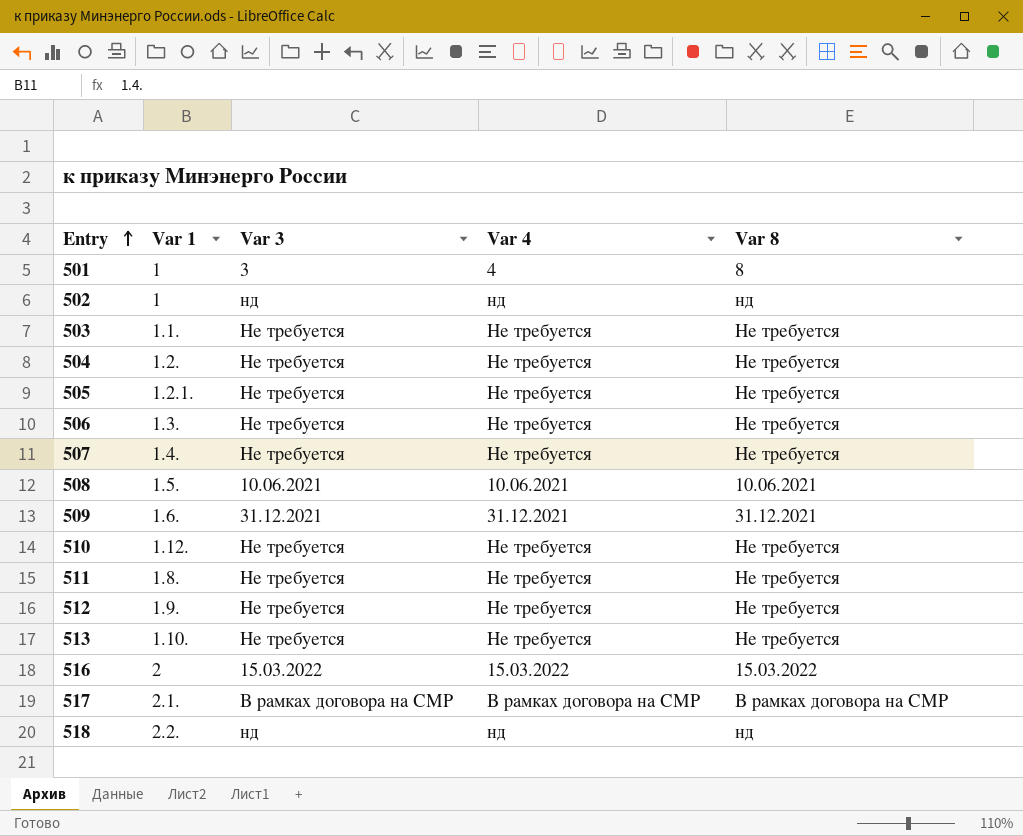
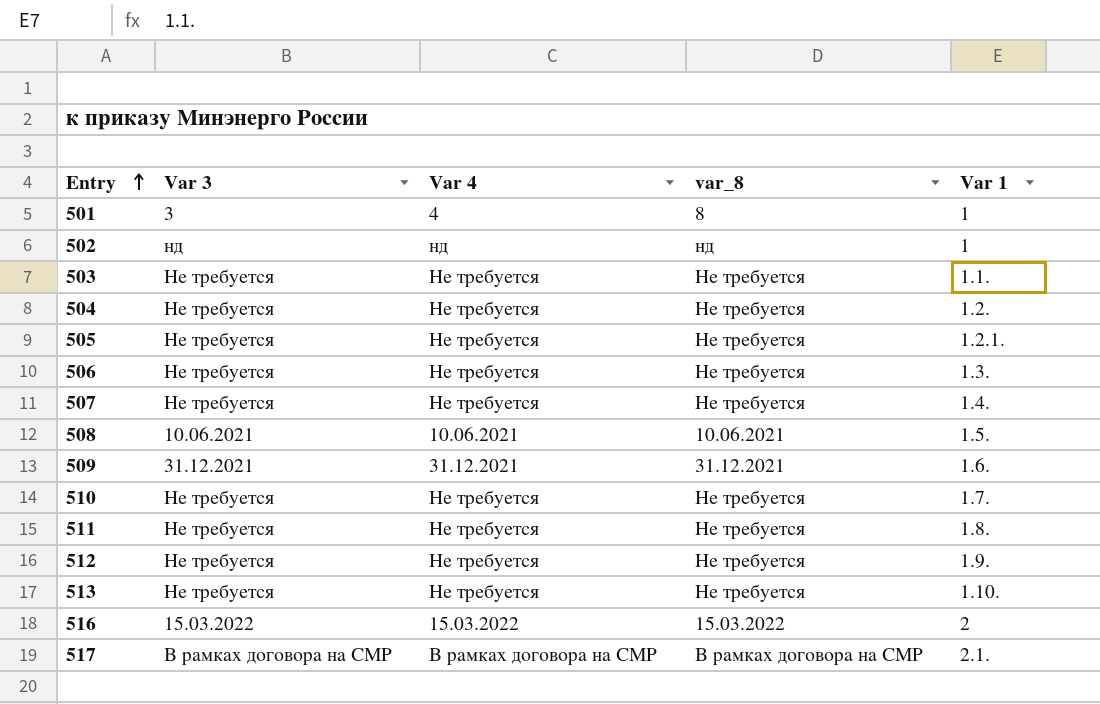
column name: Var 8 -> var_8
column Var 1 | position: 2 -> 5
row 518: 2.2. | нд | нд | нд -> none
510 | Var 1: 1.12. -> 1.7.

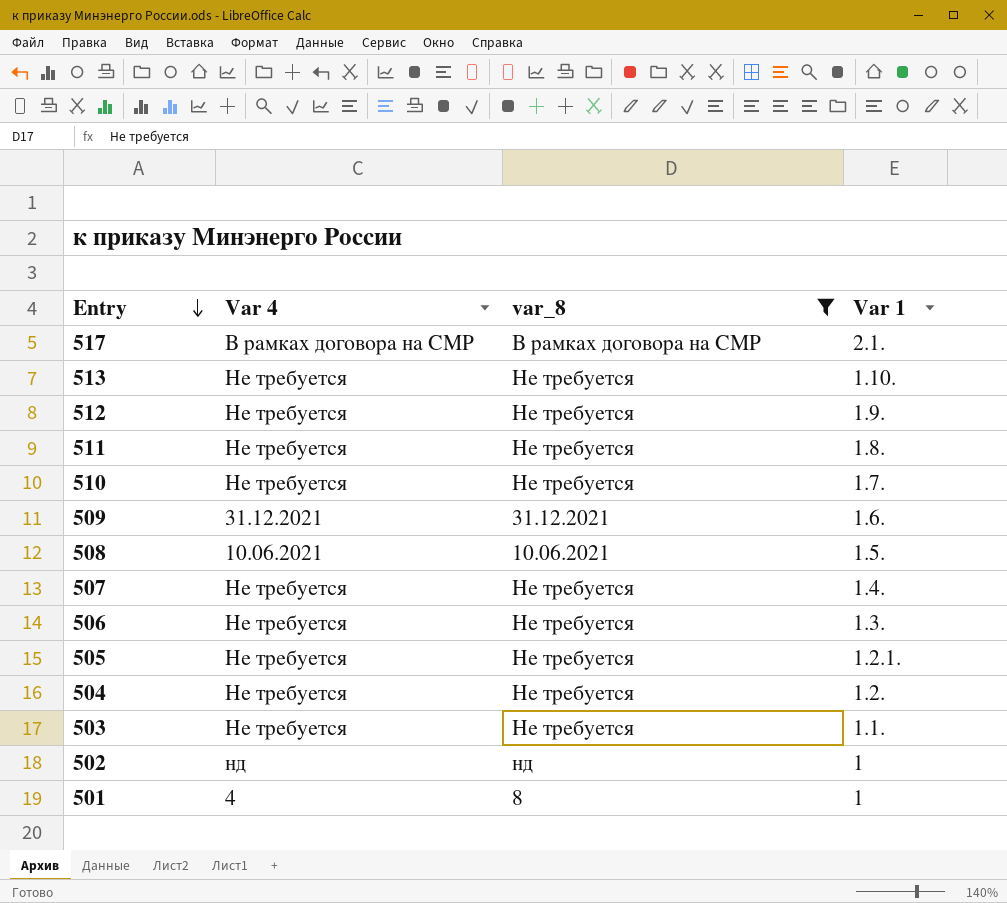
filter: none -> var_8 != 15.03.2022
row order: Entry ascending -> Entry descending
column Var 3 | position: 2 -> none

